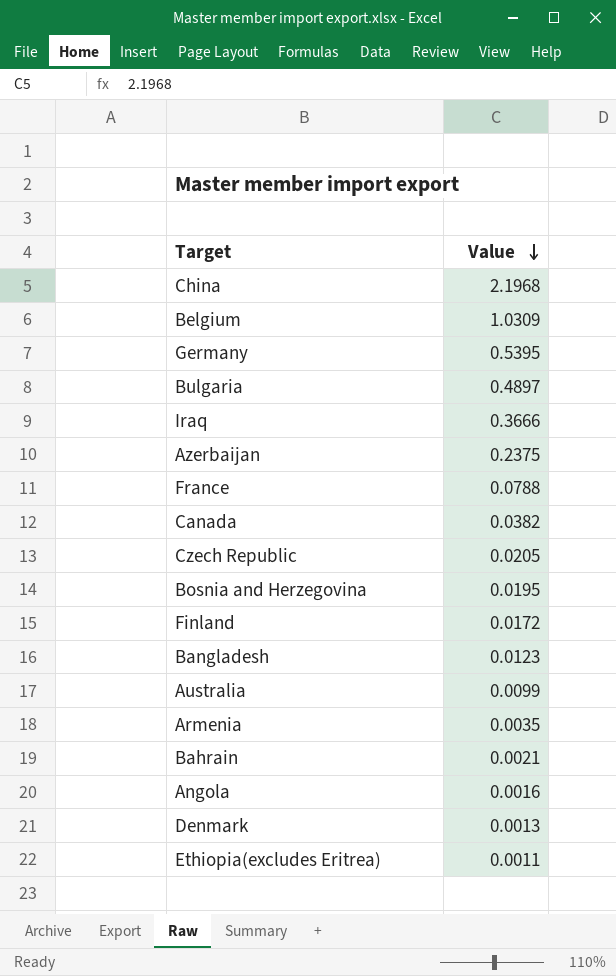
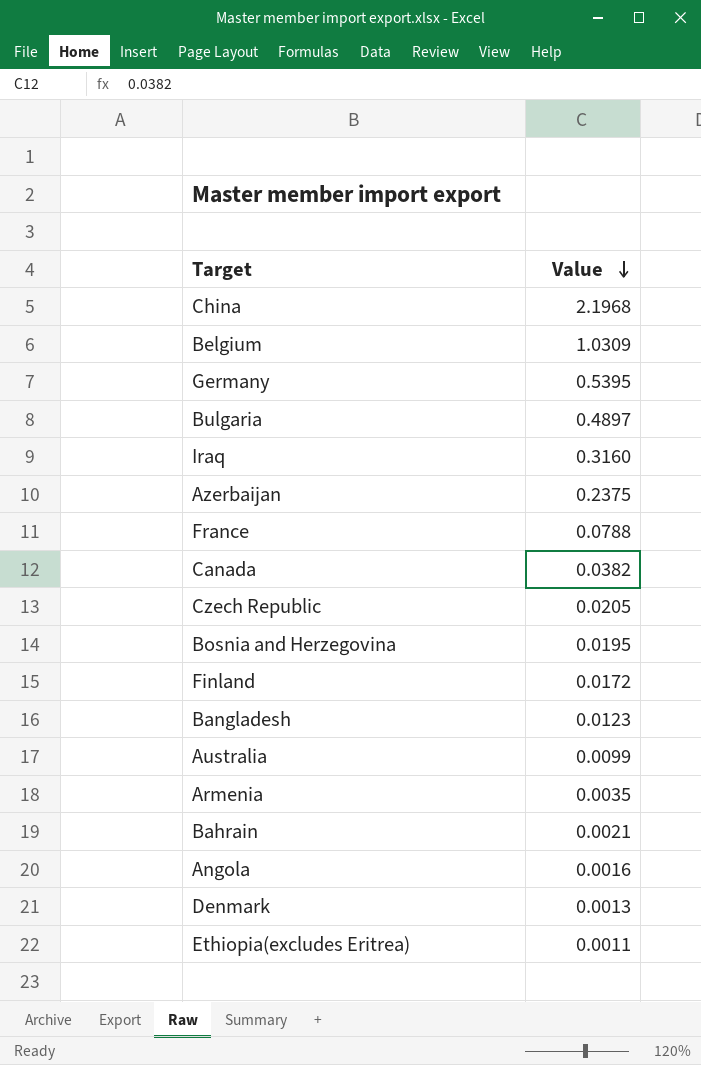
Iraq | Value: 0.3666 -> 0.3160

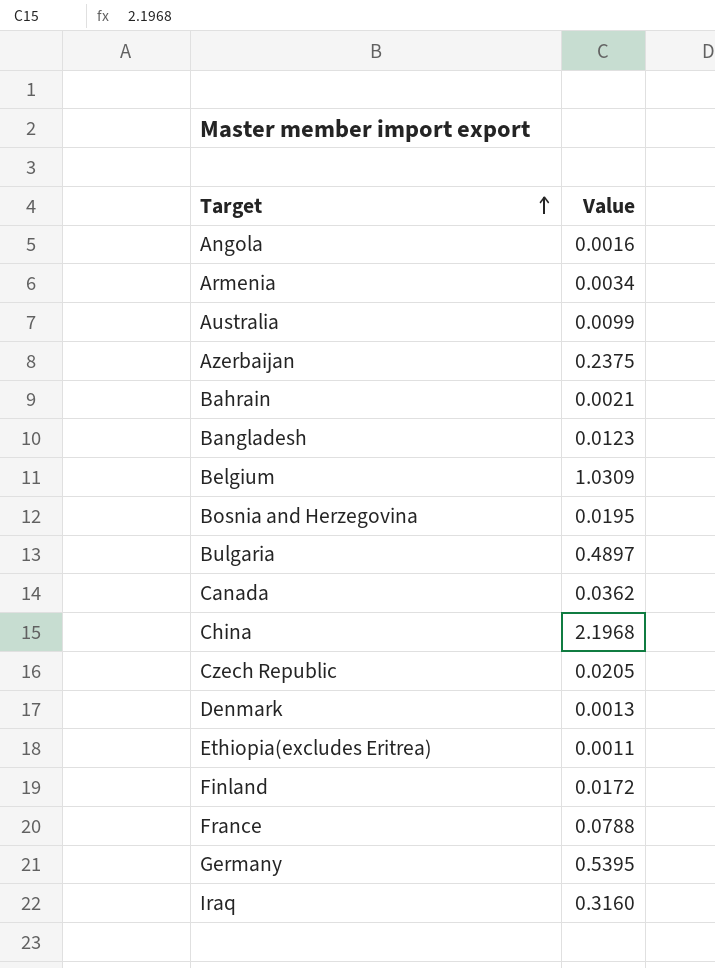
row order: Value descending -> Target ascending
Armenia | Value: 0.0035 -> 0.0034
Canada | Value: 0.0382 -> 0.0362

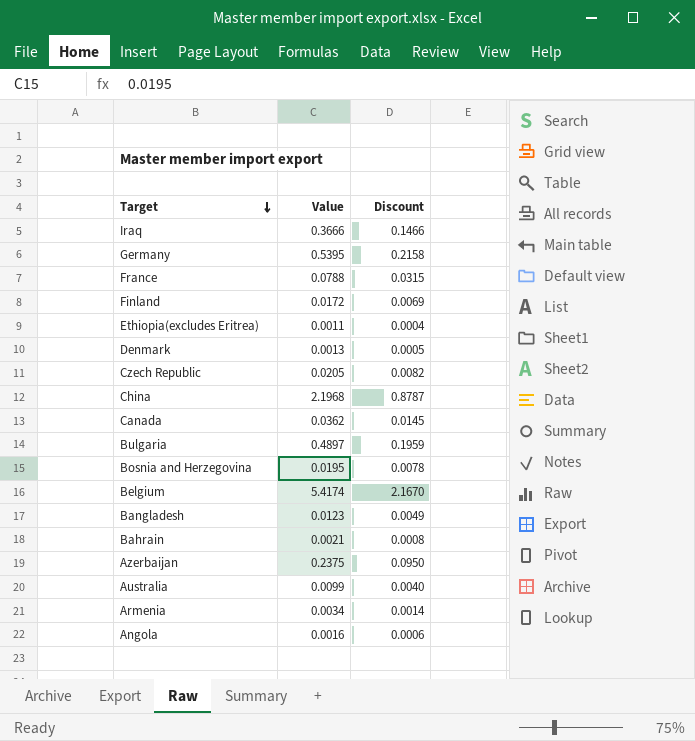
row order: Target ascending -> Target descending
column Discount | formula: none -> [Value] * 0.4
Iraq | Value: 0.3160 -> 0.3666
Belgium | Value: 1.0309 -> 5.4174

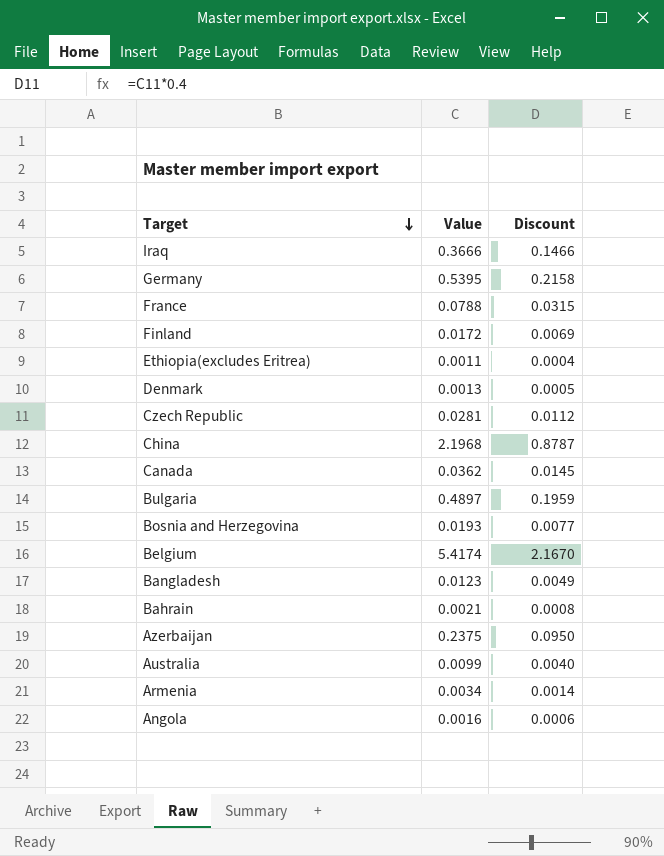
Czech Republic | Value: 0.0205 -> 0.0281
Czech Republic | Discount: 0.0082 -> 0.0112
Bosnia and Herzegovina | Value: 0.0195 -> 0.0193
Bosnia and Herzegovina | Discount: 0.0078 -> 0.0077

